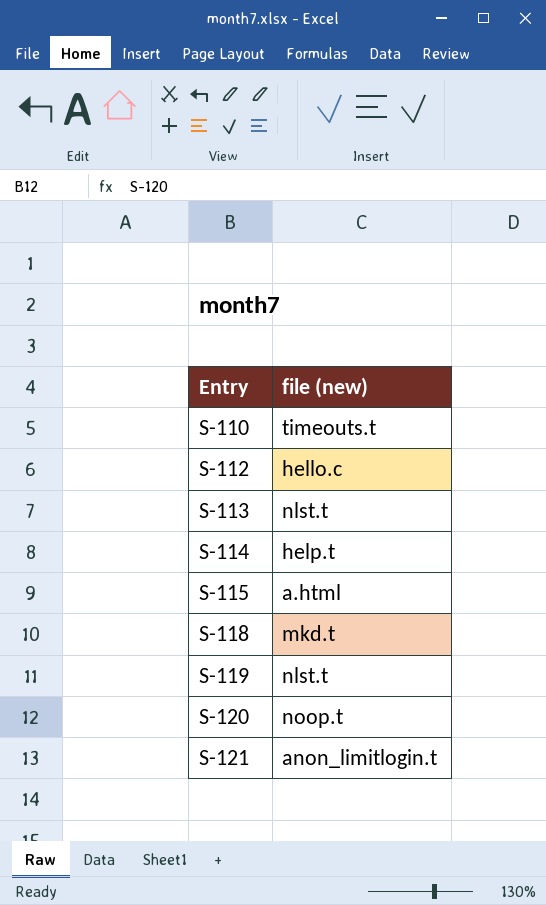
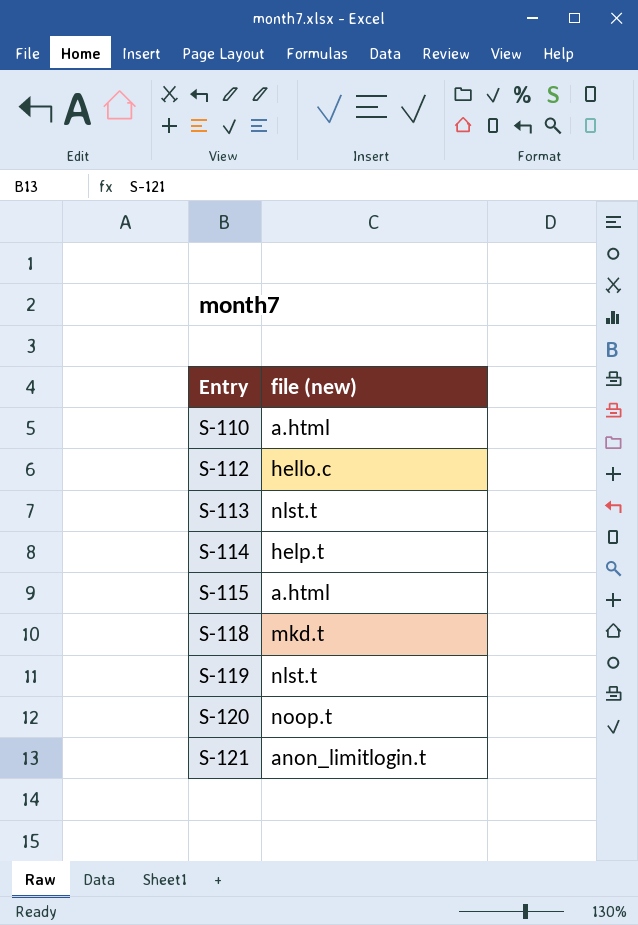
S-110 | file (new): timeouts.t -> a.html

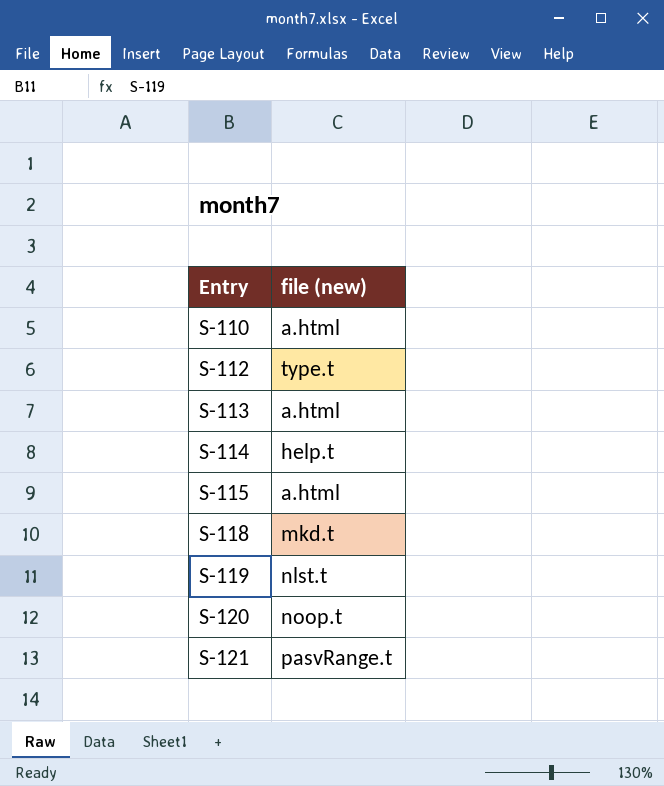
S-112 | file (new): hello.c -> type.t
S-113 | file (new): nlst.t -> a.html
S-121 | file (new): anon_limitlogin.t -> pasvRange.t

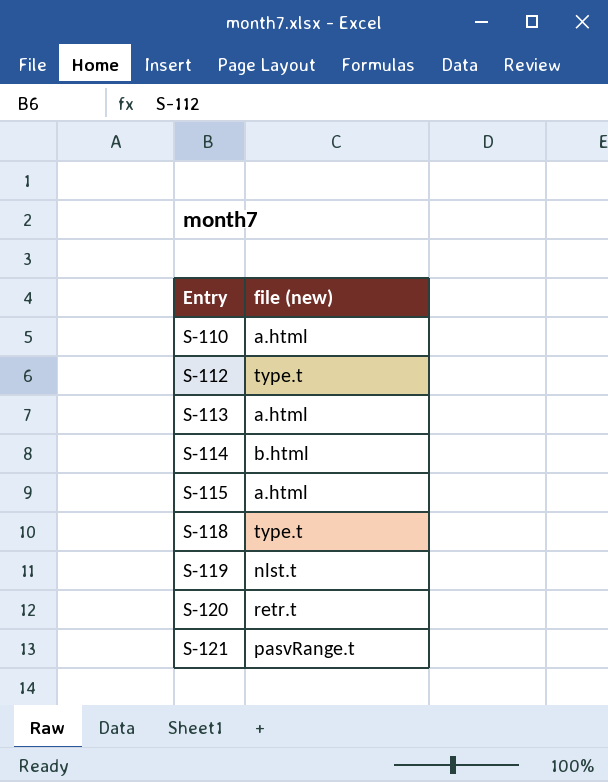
S-114 | file (new): help.t -> b.html
S-118 | file (new): mkd.t -> type.t
S-120 | file (new): noop.t -> retr.t

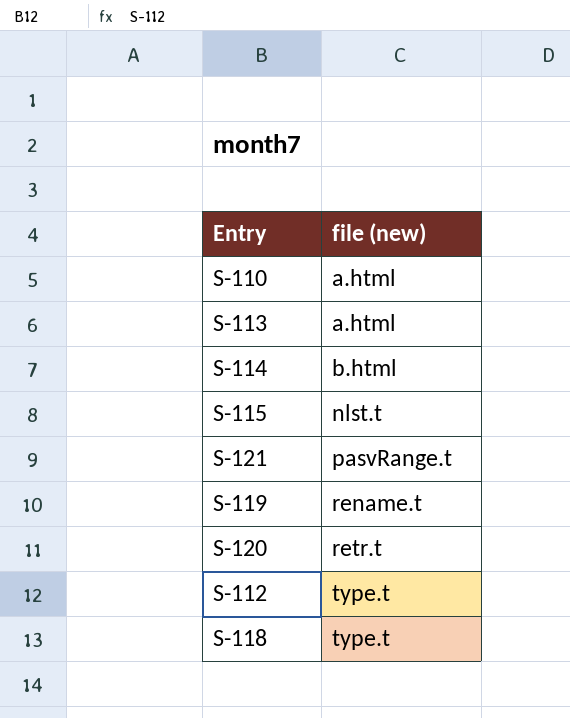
row order: Entry ascending -> file (new) ascending
S-115 | file (new): a.html -> nlst.t
S-119 | file (new): nlst.t -> rename.t

